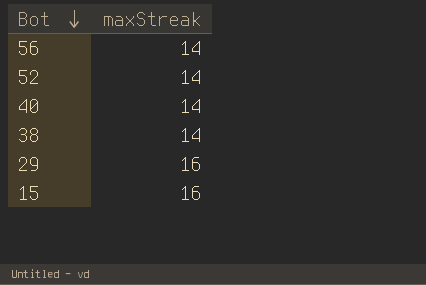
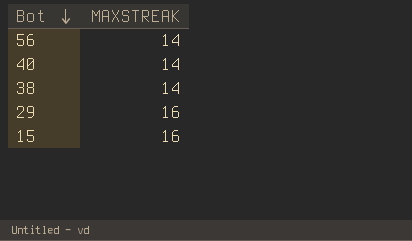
column name: maxStreak -> MAXSTREAK
row 52: 14 -> none

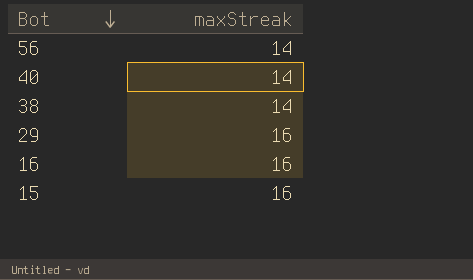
column name: MAXSTREAK -> maxStreak
row 16: none -> 16

